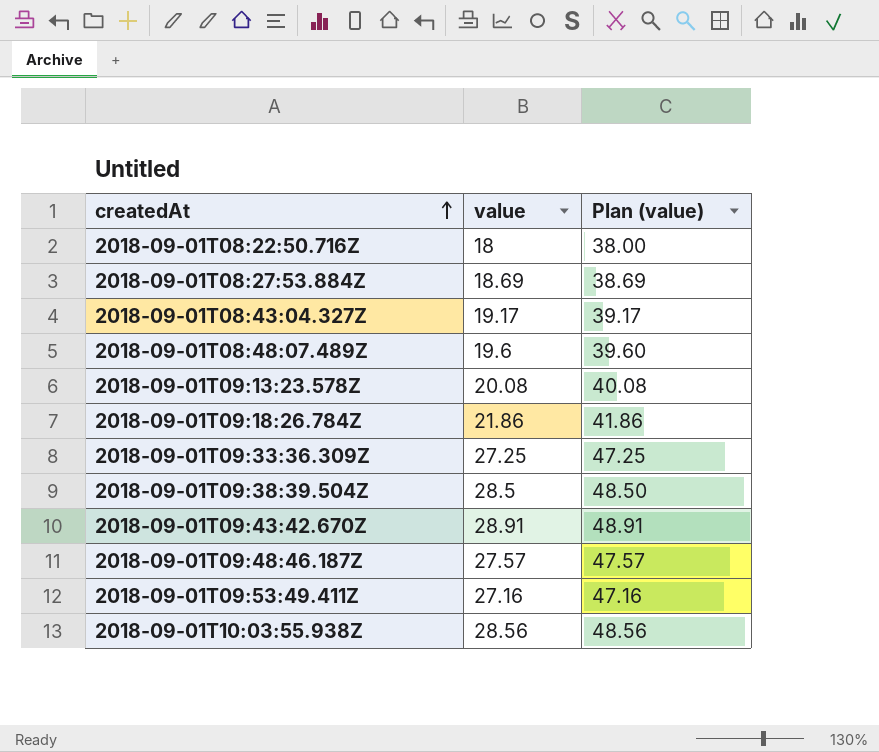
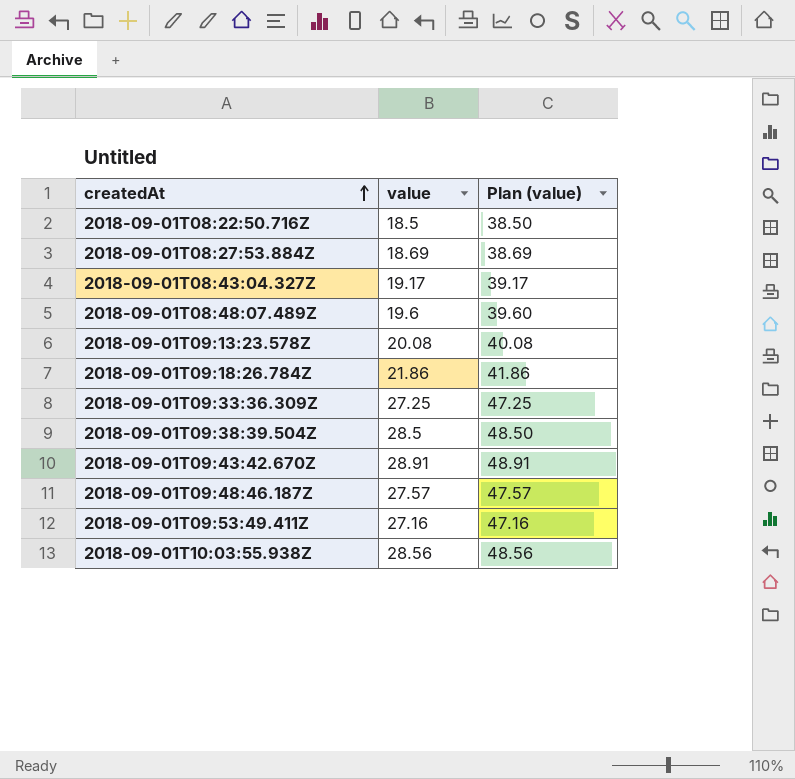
2018-09-01T08:22:50.716Z | value: 18 -> 18.5
2018-09-01T08:22:50.716Z | Plan (value): 38.00 -> 38.50

